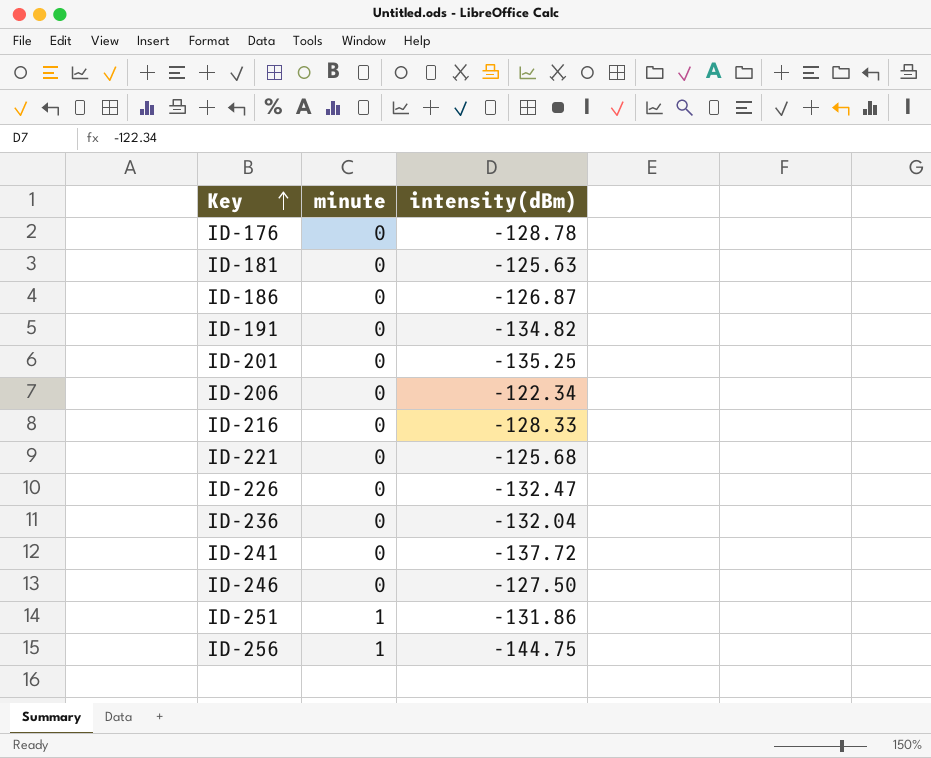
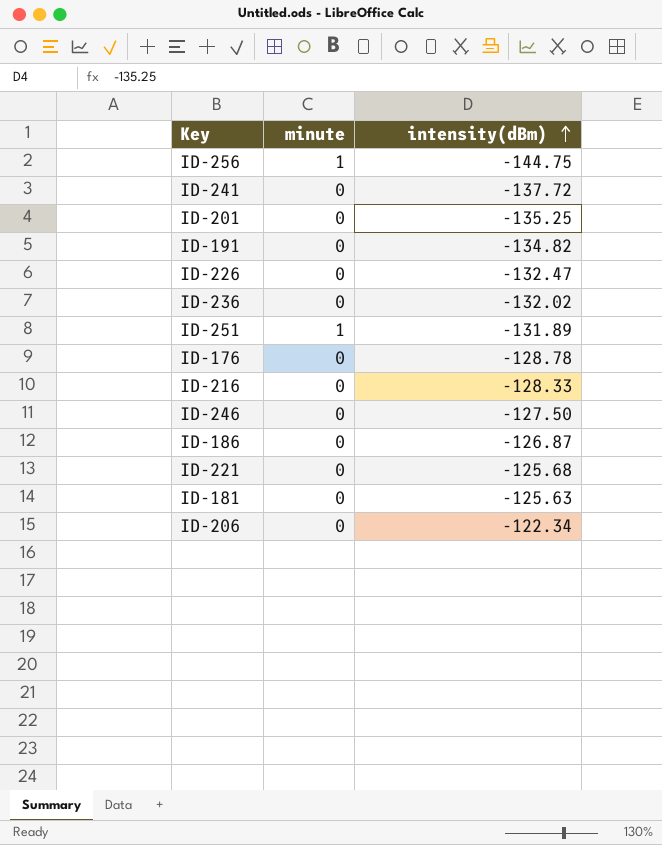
row order: Key ascending -> intensity(dBm) ascending
ID-236 | intensity(dBm): -132.04 -> -132.02
ID-251 | intensity(dBm): -131.86 -> -131.89

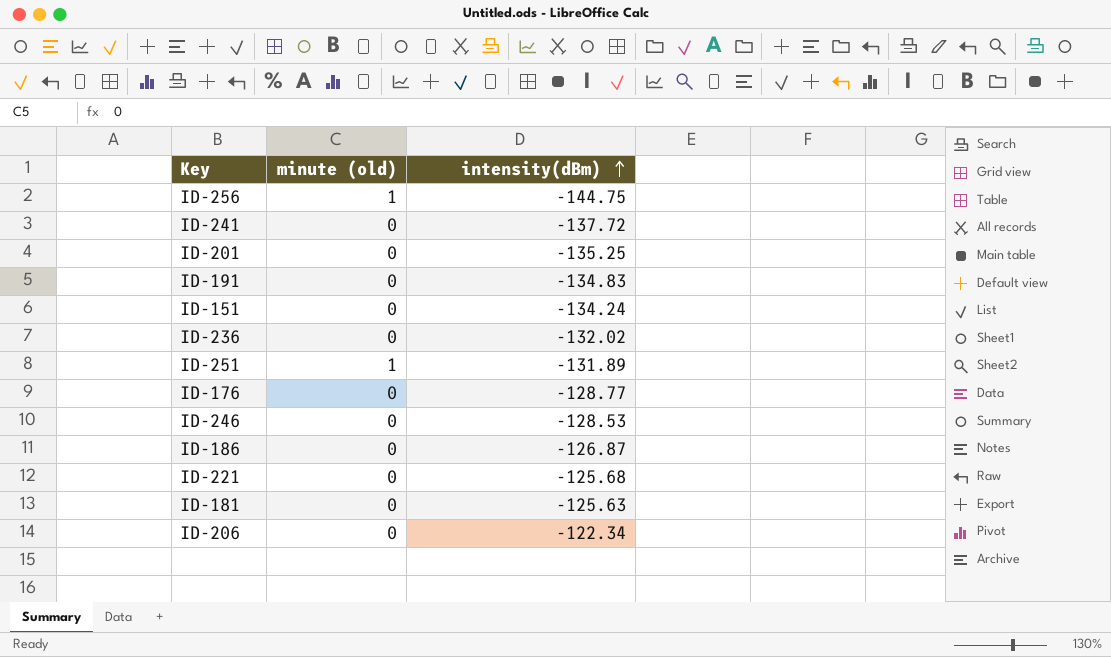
column name: minute -> minute (old)
row ID-226: 0 | -132.47 -> none
row ID-216: 0 | -128.33 -> none
ID-191 | intensity(dBm): -134.82 -> -134.83
row ID-151: none -> 0 | -134.24
ID-176 | intensity(dBm): -128.78 -> -128.77
ID-246 | intensity(dBm): -127.50 -> -128.53

